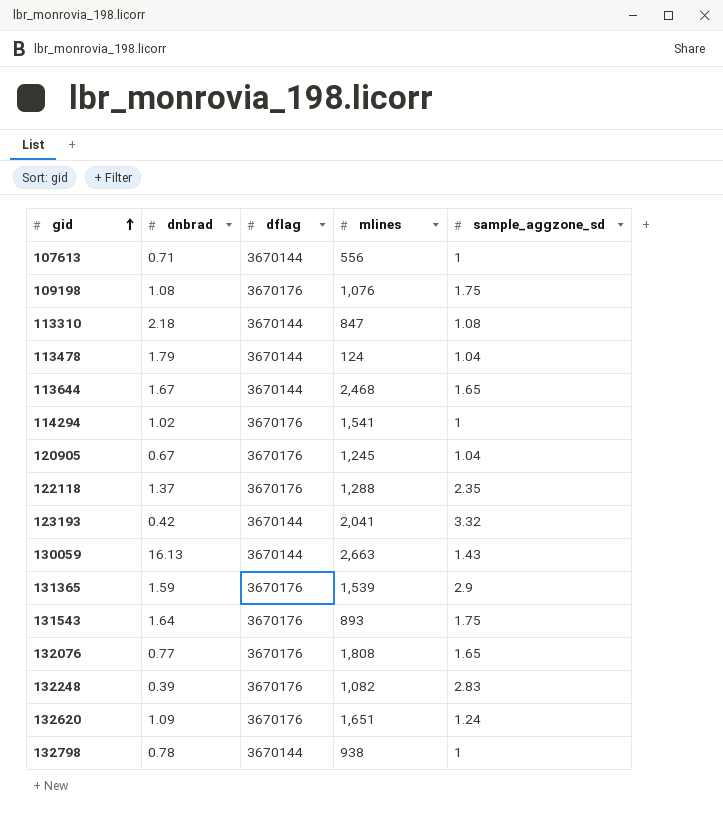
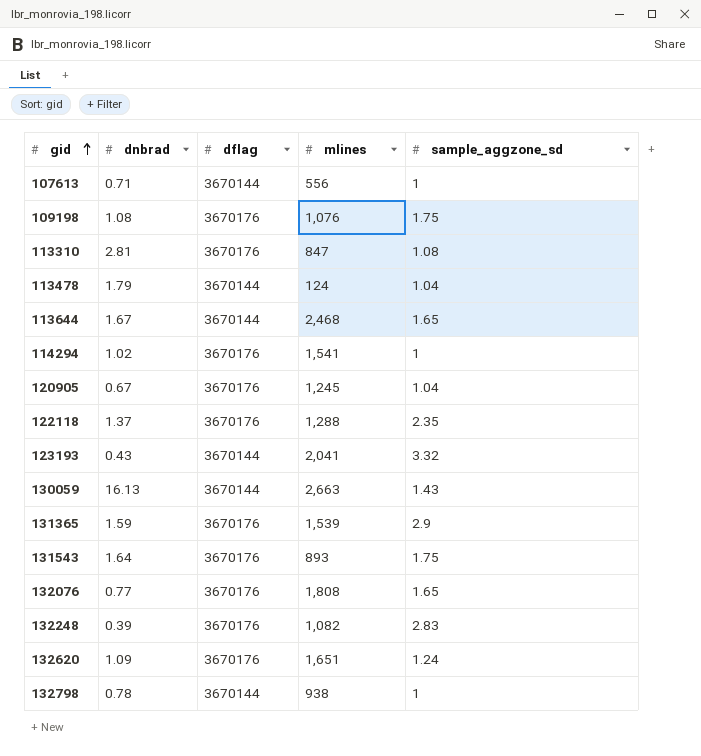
113310 | dnbrad: 2.18 -> 2.81
113310 | dflag: 3670144 -> 3670176
123193 | dnbrad: 0.42 -> 0.43

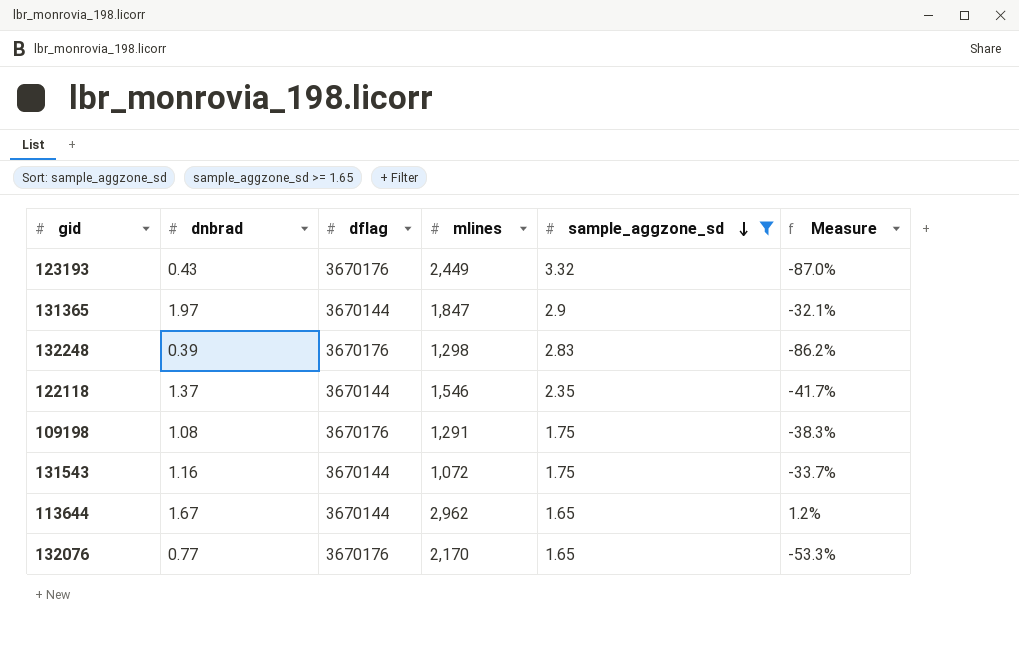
filter: none -> sample_aggzone_sd >= 1.65
row order: gid ascending -> sample_aggzone_sd descending
column Measure | formula: none -> ([dnbrad] - [sample_aggzone_sd]) / [sample_aggzone_sd]
123193 | dflag: 3670144 -> 3670176
123193 | mlines: 2,041 -> 2,449
131365 | dnbrad: 1.59 -> 1.97
131365 | dflag: 3670176 -> 3670144
131365 | mlines: 1,539 -> 1,847
132248 | mlines: 1,082 -> 1,298
122118 | dflag: 3670176 -> 3670144
122118 | mlines: 1,288 -> 1,546
109198 | mlines: 1,076 -> 1,291
131543 | dnbrad: 1.64 -> 1.16
131543 | dflag: 3670176 -> 3670144
131543 | mlines: 893 -> 1,072
113644 | mlines: 2,468 -> 2,962
132076 | mlines: 1,808 -> 2,170

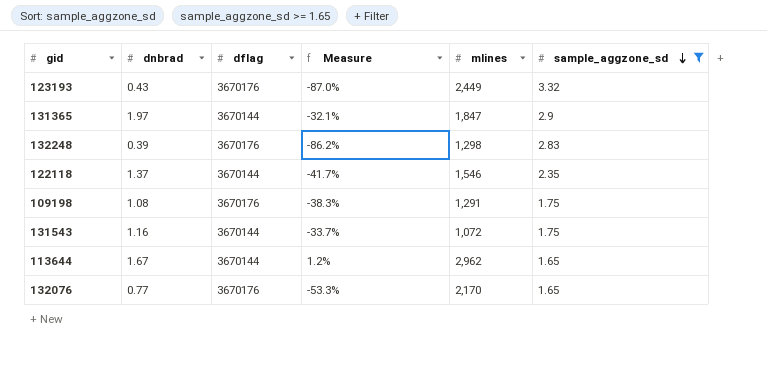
column Measure | position: 6 -> 4

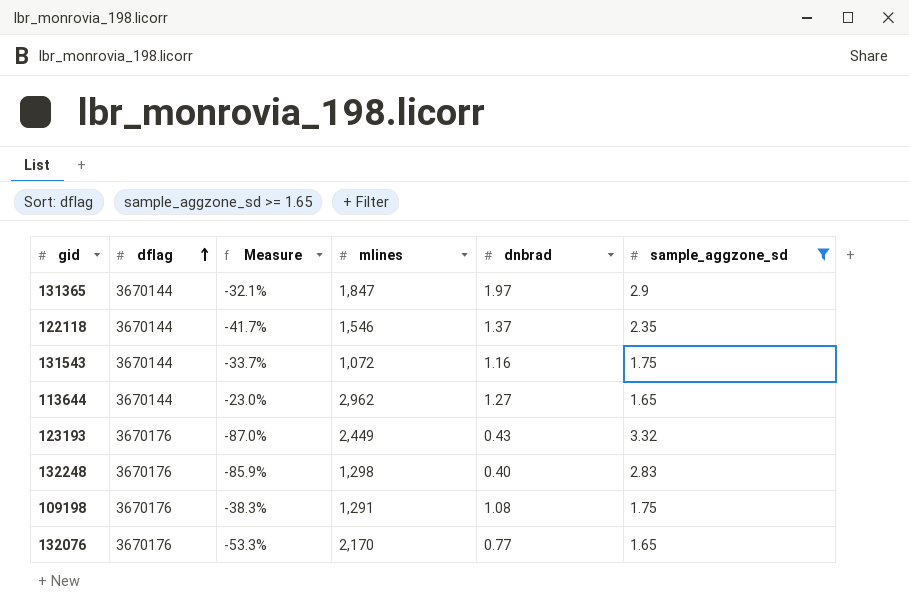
row order: sample_aggzone_sd descending -> dflag ascending
column dnbrad | position: 2 -> 5
113644 | Measure: 1.2% -> -23.0%
113644 | dnbrad: 1.67 -> 1.27
132248 | Measure: -86.2% -> -85.9%
132248 | dnbrad: 0.39 -> 0.40

